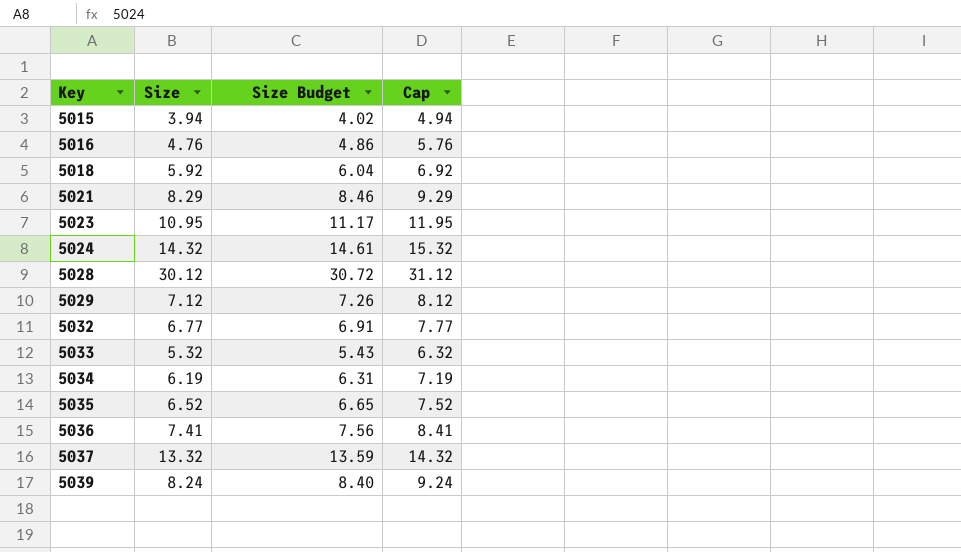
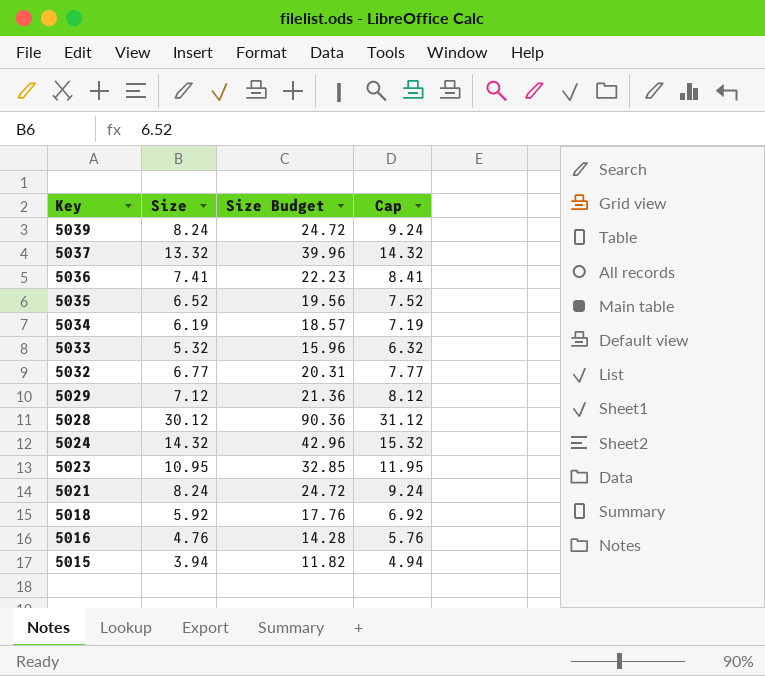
row order: Key ascending -> Key descending
column Size Budget | formula: [Size] * 1.02 -> [Size] * 3
5021 | Size: 8.29 -> 8.24
5021 | Cap: 9.29 -> 9.24

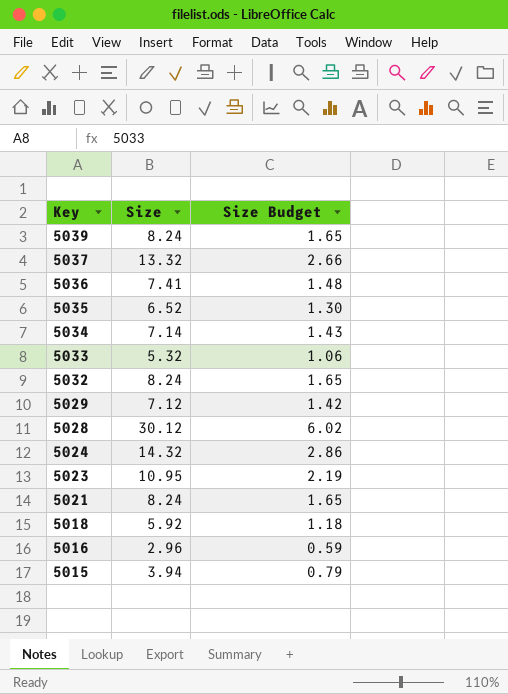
column Cap | formula: [Size] + 1 -> none
column Size Budget | formula: [Size] * 3 -> [Size] * 0.2
5034 | Size: 6.19 -> 7.14
5032 | Size: 6.77 -> 8.24
5016 | Size: 4.76 -> 2.96

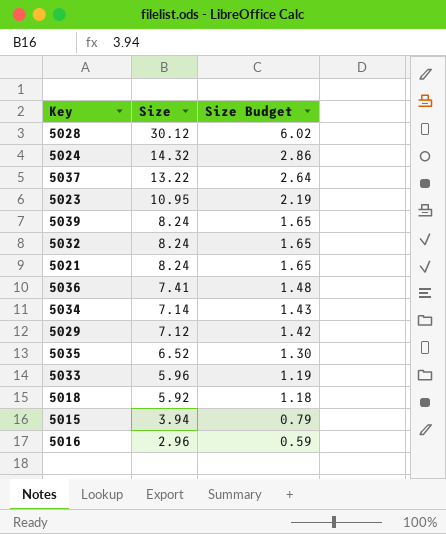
row order: Key descending -> Size descending
5037 | Size: 13.32 -> 13.22
5037 | Size Budget: 2.66 -> 2.64
5033 | Size: 5.32 -> 5.96
5033 | Size Budget: 1.06 -> 1.19

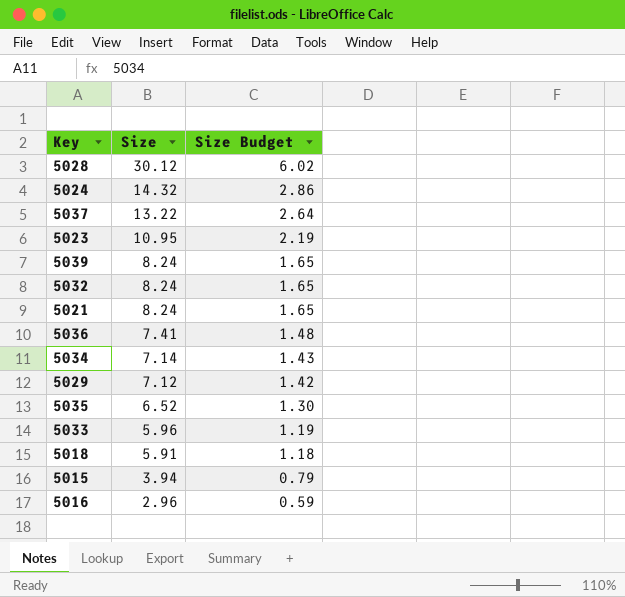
5018 | Size: 5.92 -> 5.91

